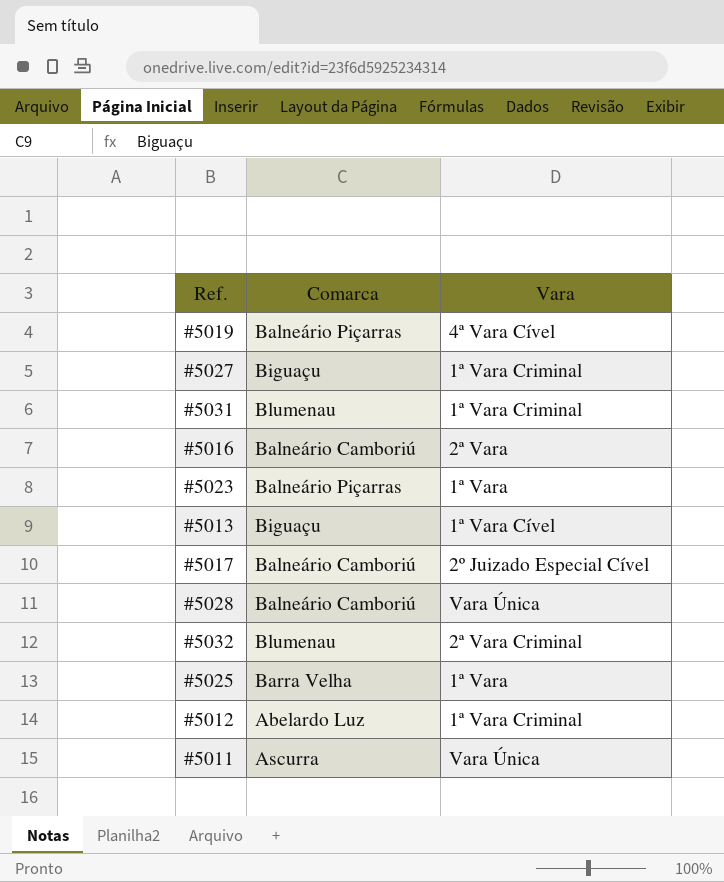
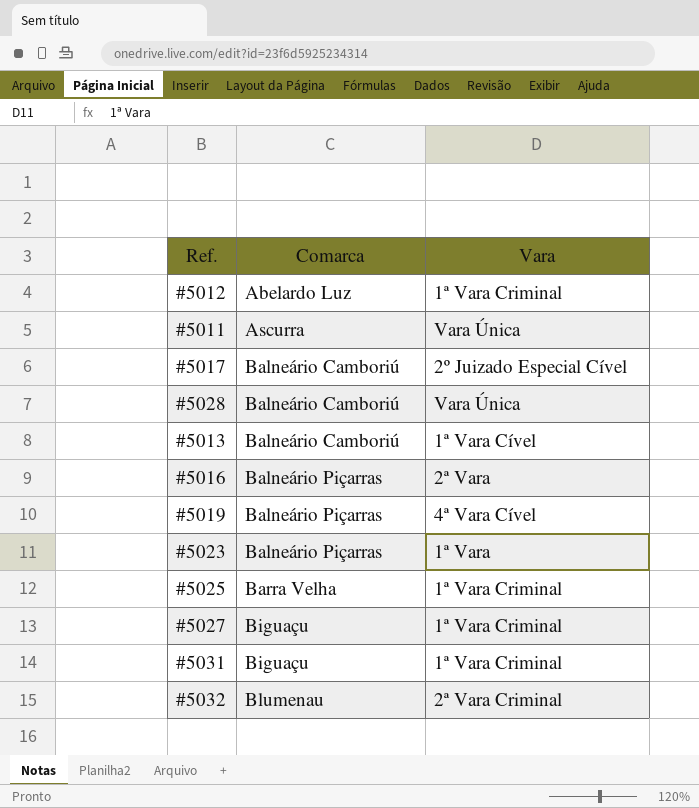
row order: none -> Comarca ascending
#5013 | Comarca: Biguaçu -> Balneário Camboriú
#5016 | Comarca: Balneário Camboriú -> Balneário Piçarras
#5025 | Vara: 1ª Vara -> 1ª Vara Criminal
#5031 | Comarca: Blumenau -> Biguaçu

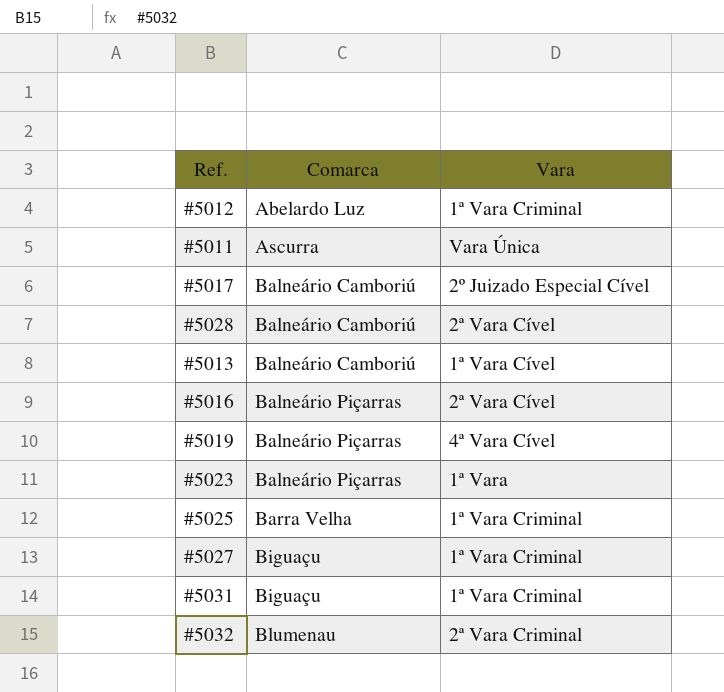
#5028 | Vara: Vara Única -> 2ª Vara Cível
#5016 | Vara: 2ª Vara -> 2ª Vara Cível

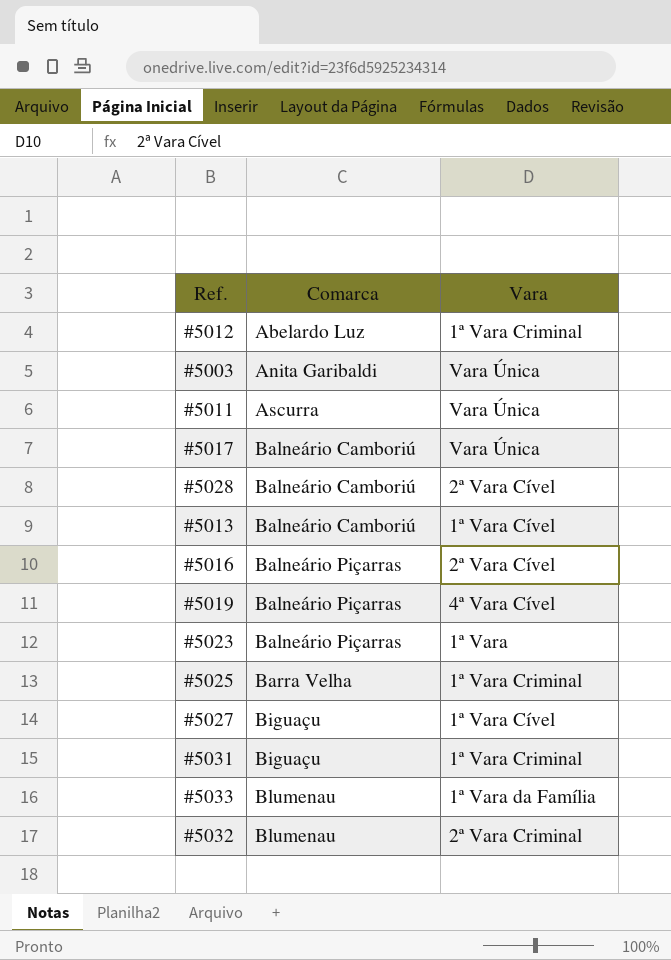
row #5003: none -> Anita Garibaldi | Vara Única
#5017 | Vara: 2º Juizado Especial Cível -> Vara Única
#5027 | Vara: 1ª Vara Criminal -> 1ª Vara Cível
row #5033: none -> Blumenau | 1ª Vara da Família

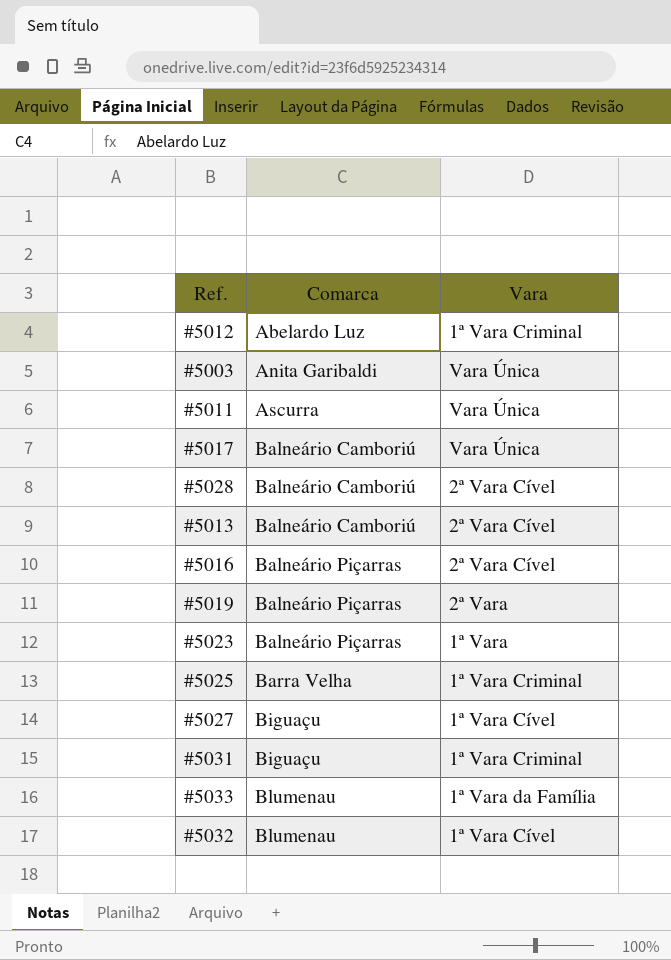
#5013 | Vara: 1ª Vara Cível -> 2ª Vara Cível
#5019 | Vara: 4ª Vara Cível -> 2ª Vara
#5032 | Vara: 2ª Vara Criminal -> 1ª Vara Cível

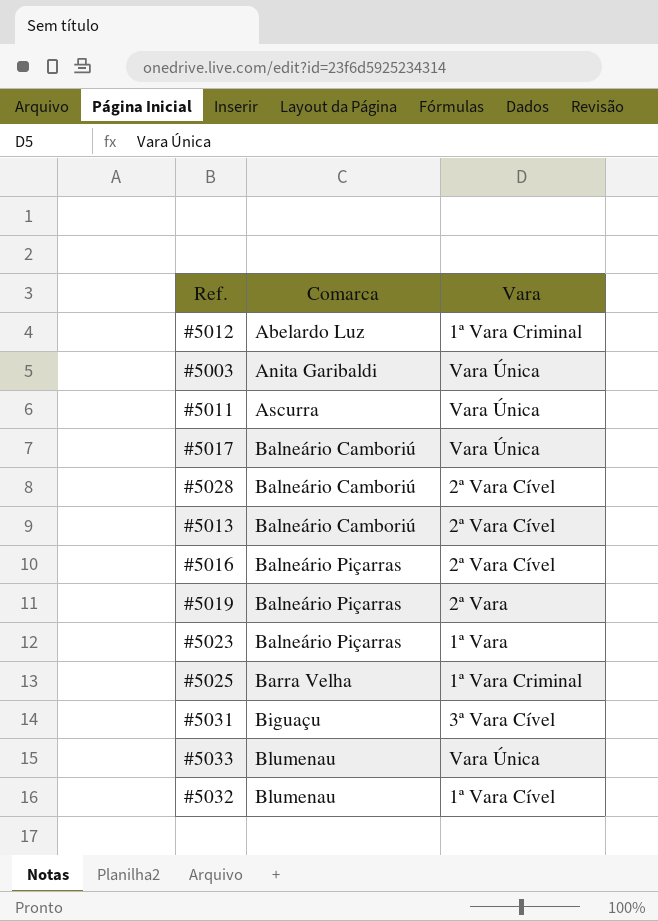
row #5027: Biguaçu | 1ª Vara Cível -> none
#5031 | Vara: 1ª Vara Criminal -> 3ª Vara Cível
#5033 | Vara: 1ª Vara da Família -> Vara Única

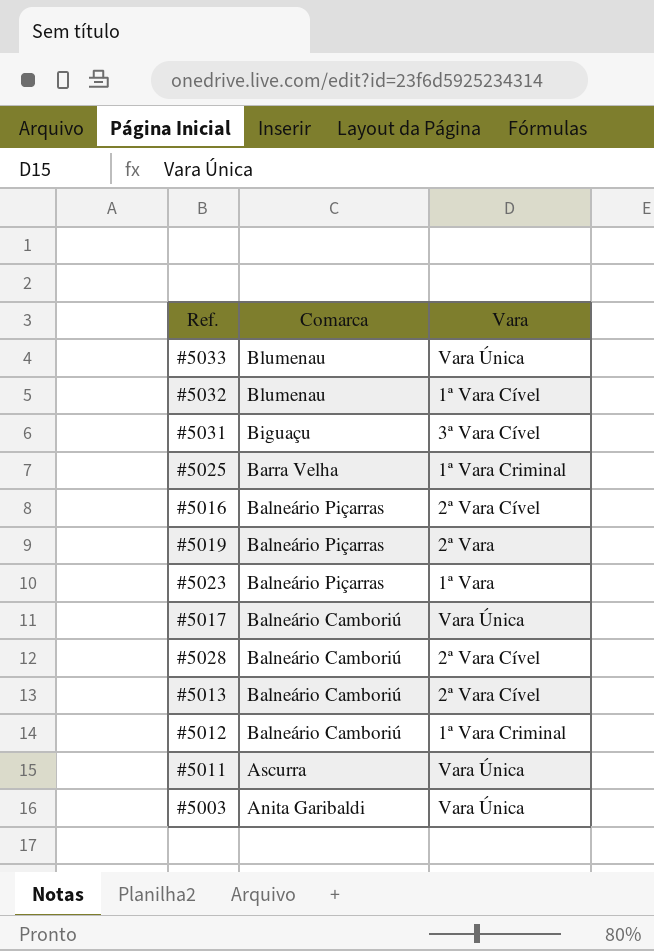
row order: Comarca ascending -> Comarca descending
#5012 | Comarca: Abelardo Luz -> Balneário Camboriú

